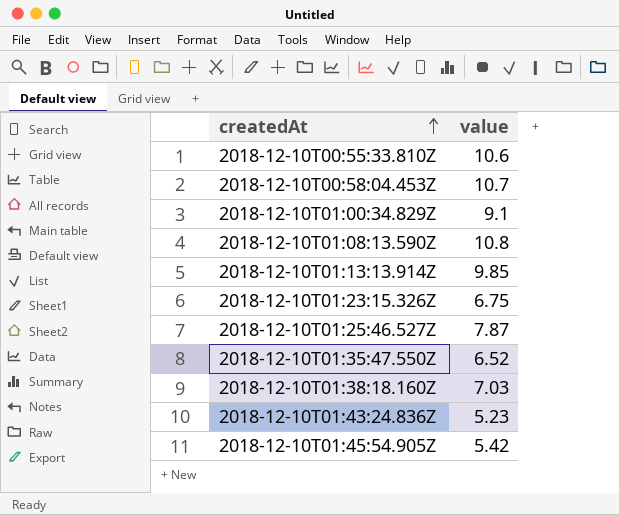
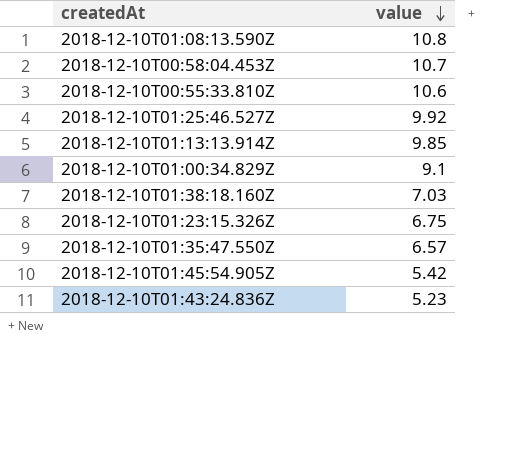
row order: createdAt ascending -> value descending
2018-12-10T01:25:46.527Z | value: 7.87 -> 9.92
2018-12-10T01:35:47.550Z | value: 6.52 -> 6.57

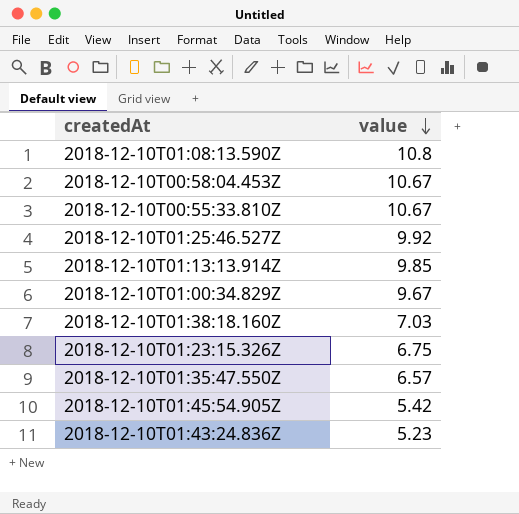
2018-12-10T00:58:04.453Z | value: 10.7 -> 10.67
2018-12-10T00:55:33.810Z | value: 10.6 -> 10.67
2018-12-10T01:00:34.829Z | value: 9.1 -> 9.67

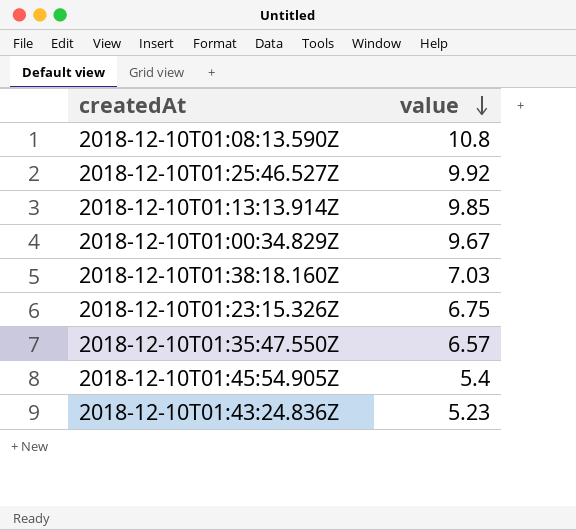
row 2018-12-10T00:58:04.453Z: 10.67 -> none
row 2018-12-10T00:55:33.810Z: 10.67 -> none
2018-12-10T01:45:54.905Z | value: 5.42 -> 5.4

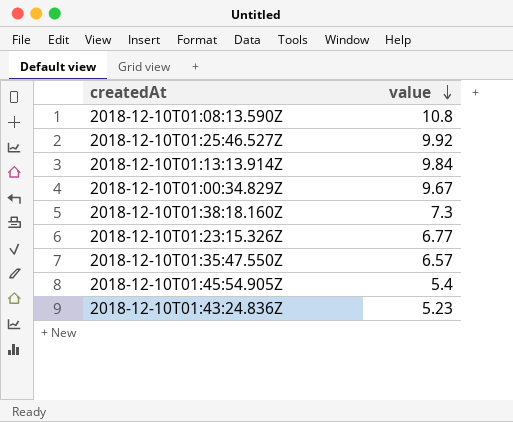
2018-12-10T01:13:13.914Z | value: 9.85 -> 9.84
2018-12-10T01:38:18.160Z | value: 7.03 -> 7.3
2018-12-10T01:23:15.326Z | value: 6.75 -> 6.77

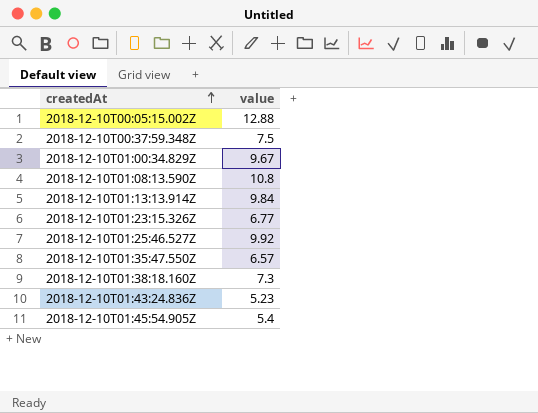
row order: value descending -> createdAt ascending
row 2018-12-10T00:05:15.002Z: none -> 12.88
row 2018-12-10T00:37:59.348Z: none -> 7.5

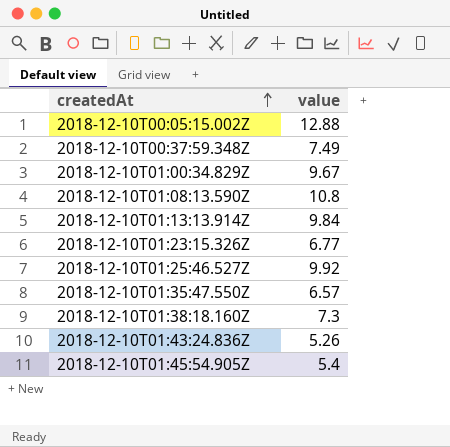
2018-12-10T00:37:59.348Z | value: 7.5 -> 7.49
2018-12-10T01:43:24.836Z | value: 5.23 -> 5.26

